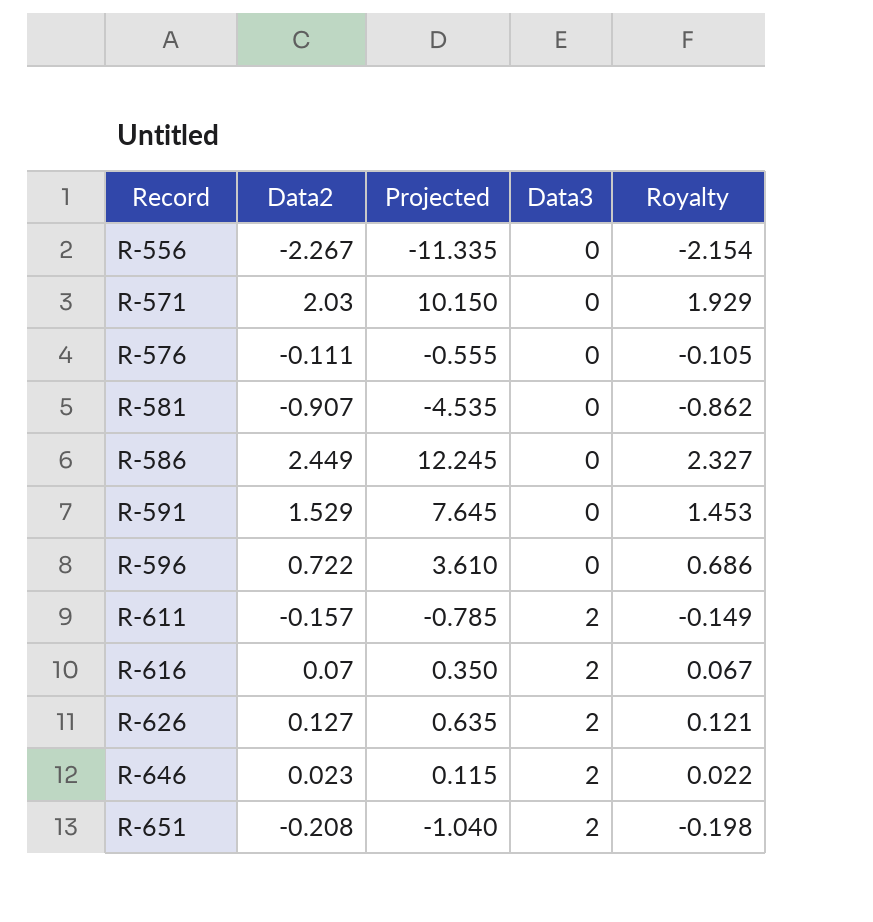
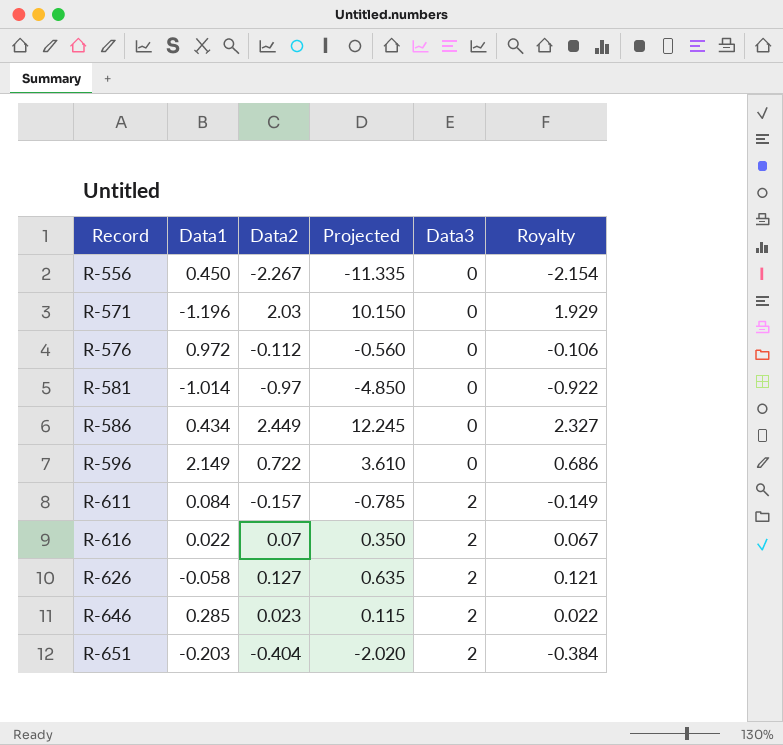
column Data1 | position: none -> 2
row R-591: 1.529 | 7.645 | 0 | 1.453 -> none
R-576 | Data2: -0.111 -> -0.112
R-576 | Projected: -0.555 -> -0.560
R-576 | Royalty: -0.105 -> -0.106
R-581 | Data2: -0.907 -> -0.97
R-581 | Projected: -4.535 -> -4.850
R-581 | Royalty: -0.862 -> -0.922
R-651 | Data2: -0.208 -> -0.404
R-651 | Projected: -1.040 -> -2.020
R-651 | Royalty: -0.198 -> -0.384

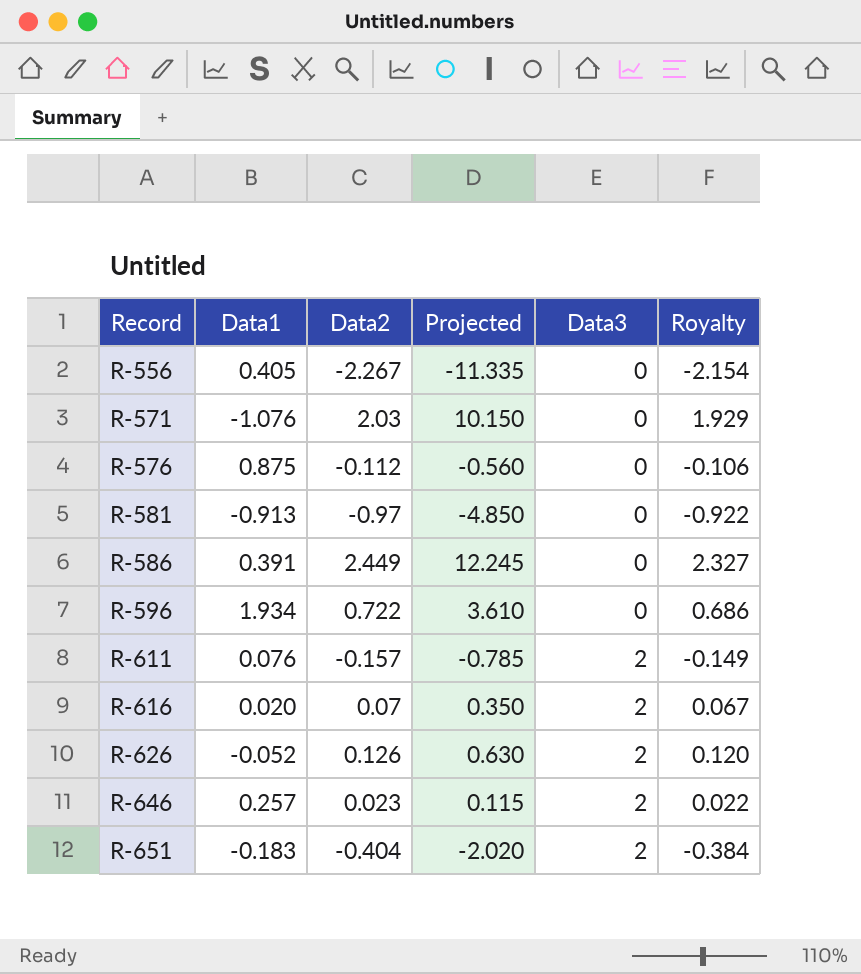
R-556 | Data1: 0.450 -> 0.405
R-571 | Data1: -1.196 -> -1.076
R-576 | Data1: 0.972 -> 0.875
R-581 | Data1: -1.014 -> -0.913
R-586 | Data1: 0.434 -> 0.391
R-596 | Data1: 2.149 -> 1.934
R-611 | Data1: 0.084 -> 0.076
R-616 | Data1: 0.022 -> 0.020
R-626 | Data1: -0.058 -> -0.052
R-626 | Data2: 0.127 -> 0.126
R-626 | Projected: 0.635 -> 0.630
R-626 | Royalty: 0.121 -> 0.120
R-646 | Data1: 0.285 -> 0.257
R-651 | Data1: -0.203 -> -0.183

